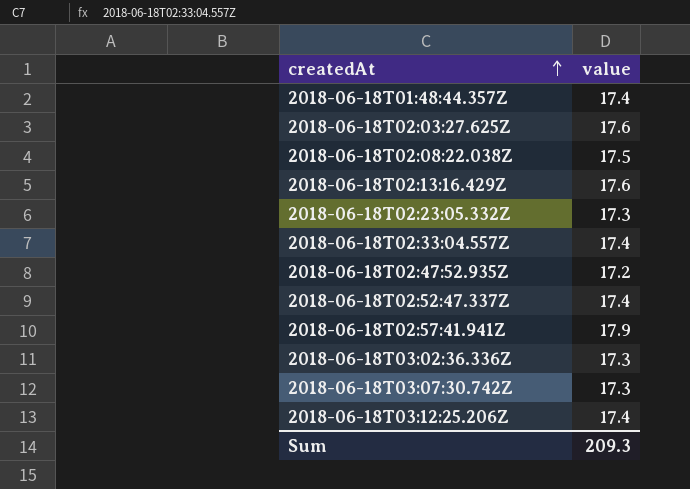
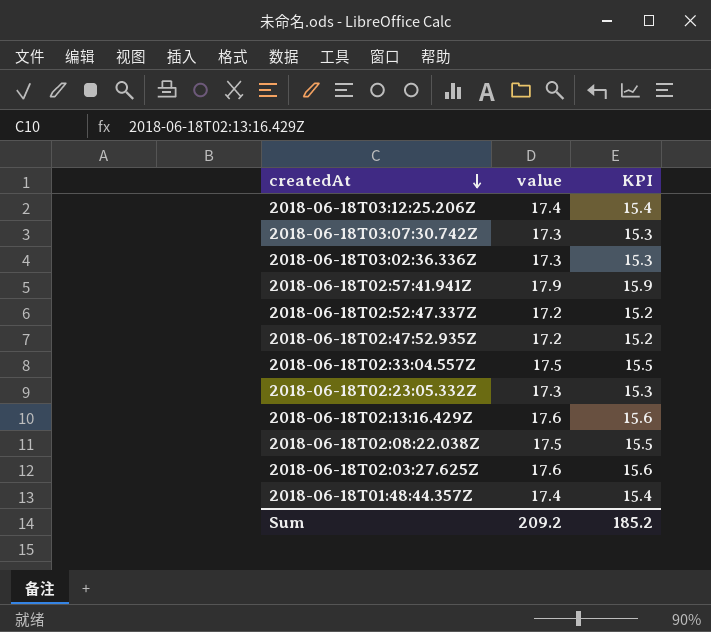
row order: createdAt ascending -> createdAt descending
column KPI | formula: none -> [value] - 2
2018-06-18T02:52:47.337Z | value: 17.4 -> 17.2
2018-06-18T02:33:04.557Z | value: 17.4 -> 17.5
Sum | value: 209.3 -> 209.2

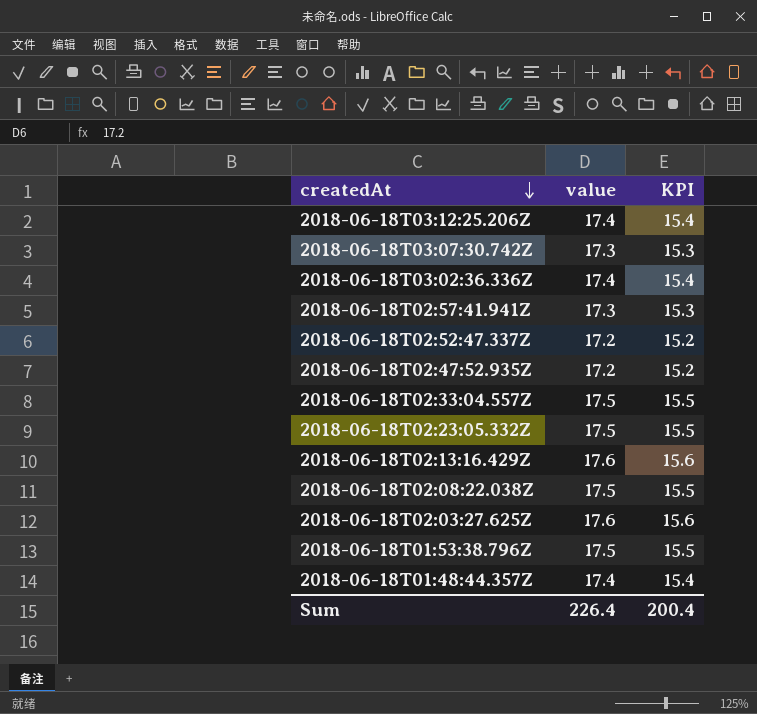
2018-06-18T03:02:36.336Z | value: 17.3 -> 17.4
2018-06-18T03:02:36.336Z | KPI: 15.3 -> 15.4
2018-06-18T02:57:41.941Z | value: 17.9 -> 17.3
2018-06-18T02:57:41.941Z | KPI: 15.9 -> 15.3
2018-06-18T02:23:05.332Z | value: 17.3 -> 17.5
2018-06-18T02:23:05.332Z | KPI: 15.3 -> 15.5
row 2018-06-18T01:53:38.796Z: none -> 17.5 | 15.5
Sum | value: 209.2 -> 226.4
Sum | KPI: 185.2 -> 200.4

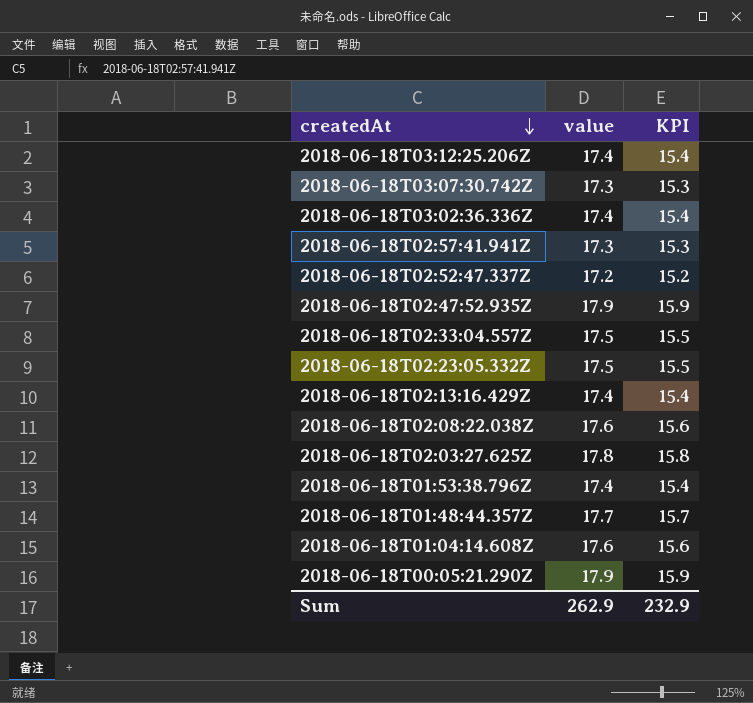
2018-06-18T02:47:52.935Z | value: 17.2 -> 17.9
2018-06-18T02:47:52.935Z | KPI: 15.2 -> 15.9
2018-06-18T02:13:16.429Z | value: 17.6 -> 17.4
2018-06-18T02:13:16.429Z | KPI: 15.6 -> 15.4
2018-06-18T02:08:22.038Z | value: 17.5 -> 17.6
2018-06-18T02:08:22.038Z | KPI: 15.5 -> 15.6
2018-06-18T02:03:27.625Z | value: 17.6 -> 17.8
2018-06-18T02:03:27.625Z | KPI: 15.6 -> 15.8
2018-06-18T01:53:38.796Z | value: 17.5 -> 17.4
2018-06-18T01:53:38.796Z | KPI: 15.5 -> 15.4
2018-06-18T01:48:44.357Z | value: 17.4 -> 17.7
2018-06-18T01:48:44.357Z | KPI: 15.4 -> 15.7
row 2018-06-18T01:04:14.608Z: none -> 17.6 | 15.6
row 2018-06-18T00:05:21.290Z: none -> 17.9 | 15.9
Sum | value: 226.4 -> 262.9
Sum | KPI: 200.4 -> 232.9

